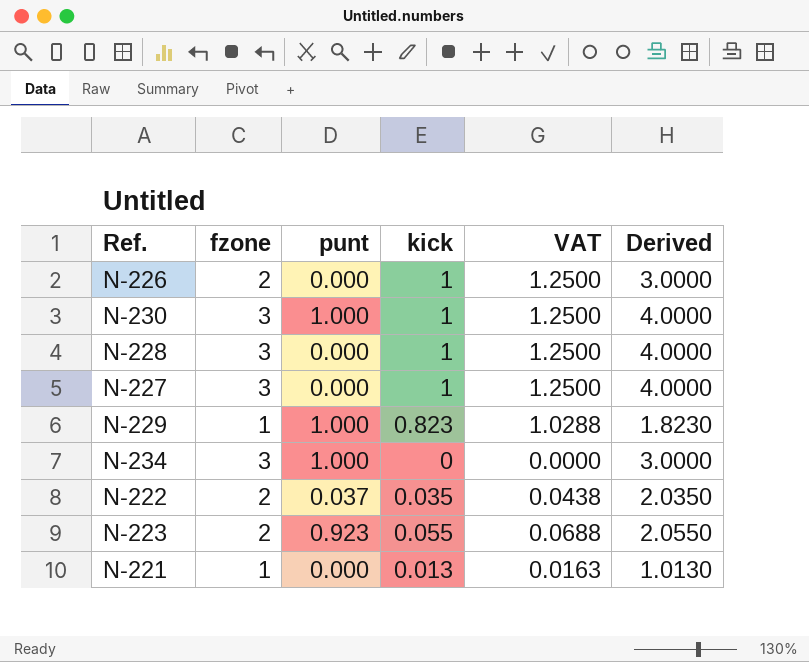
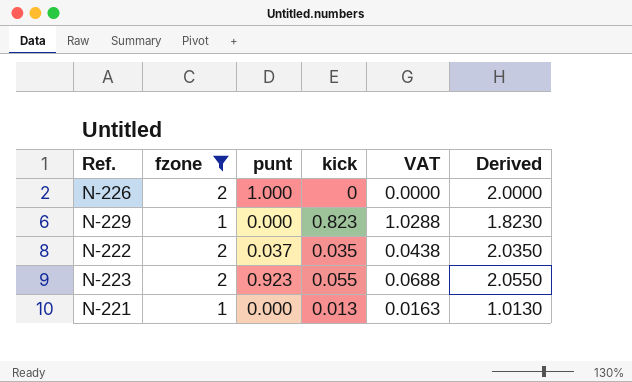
filter: none -> fzone != 3
N-226 | punt: 0.000 -> 1.000
N-226 | kick: 1 -> 0
N-226 | VAT: 1.2500 -> 0.0000
N-226 | Derived: 3.0000 -> 2.0000
N-229 | punt: 1.000 -> 0.000

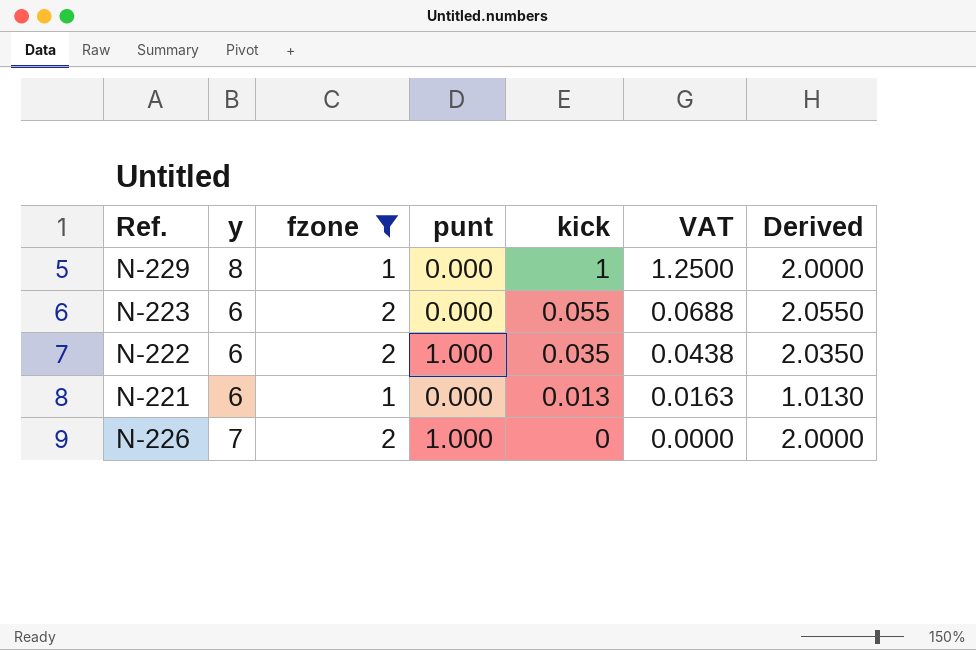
row order: none -> kick descending
column y | position: none -> 2
N-229 | kick: 0.823 -> 1
N-229 | VAT: 1.0288 -> 1.2500
N-229 | Derived: 1.8230 -> 2.0000
N-223 | punt: 0.923 -> 0.000
N-222 | punt: 0.037 -> 1.000

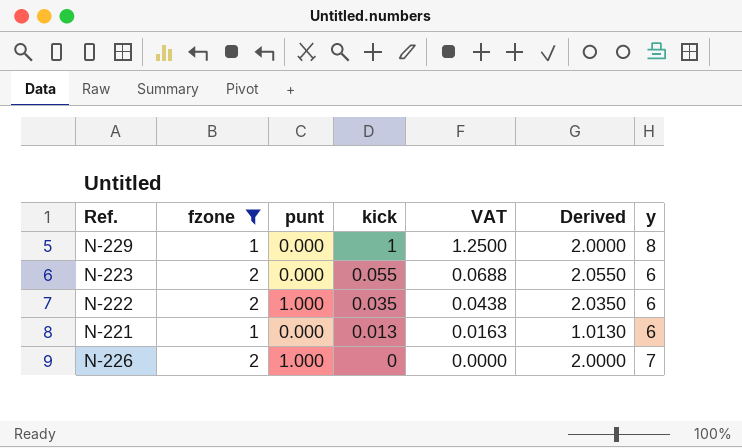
column y | position: 2 -> 7

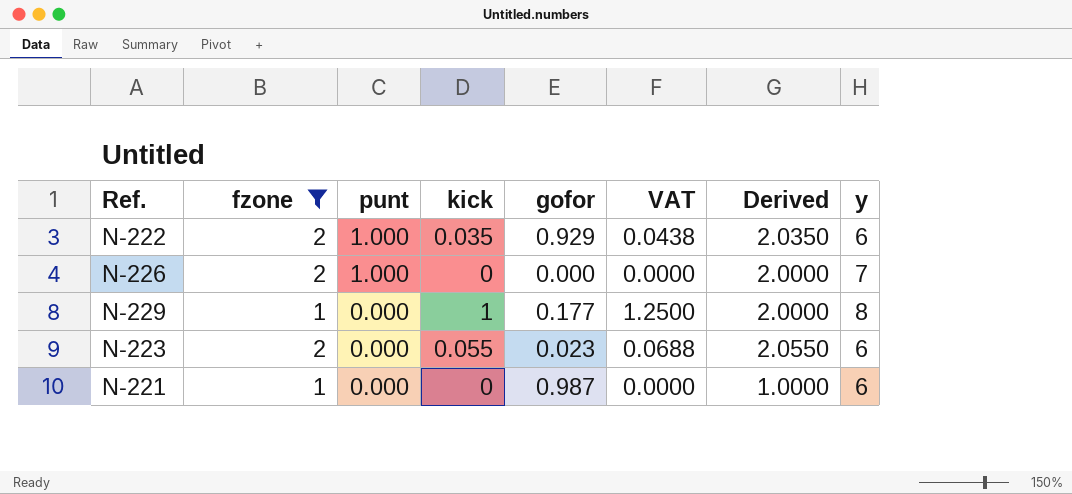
row order: kick descending -> punt descending
column gofor | position: none -> 5
N-221 | kick: 0.013 -> 0
N-221 | VAT: 0.0163 -> 0.0000
N-221 | Derived: 1.0130 -> 1.0000

